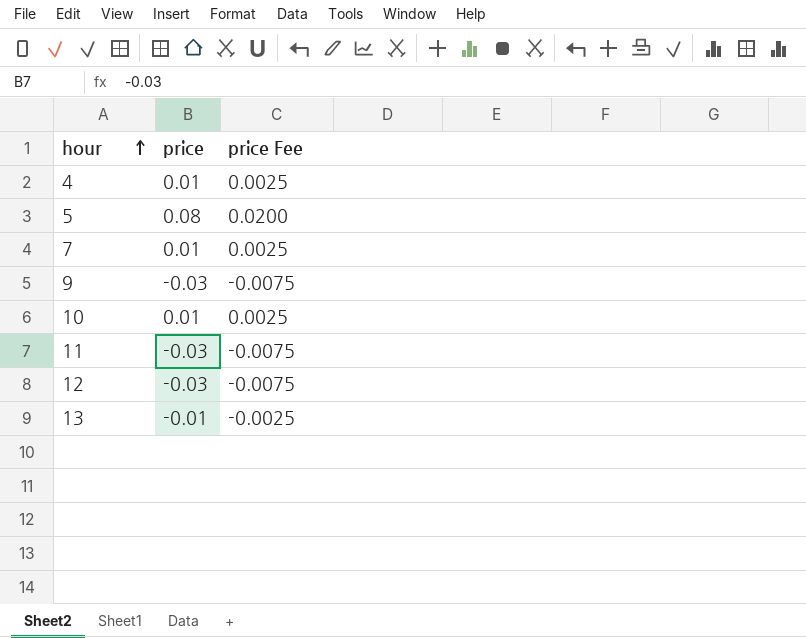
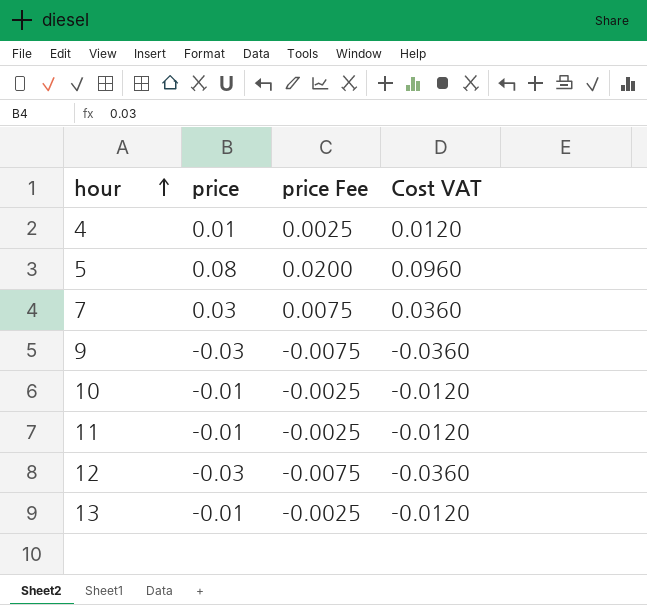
column Cost VAT | formula: none -> [price] * 1.2
7 | price: 0.01 -> 0.03
7 | price Fee: 0.0025 -> 0.0075
10 | price: 0.01 -> -0.01
10 | price Fee: 0.0025 -> -0.0025
11 | price: -0.03 -> -0.01
11 | price Fee: -0.0075 -> -0.0025

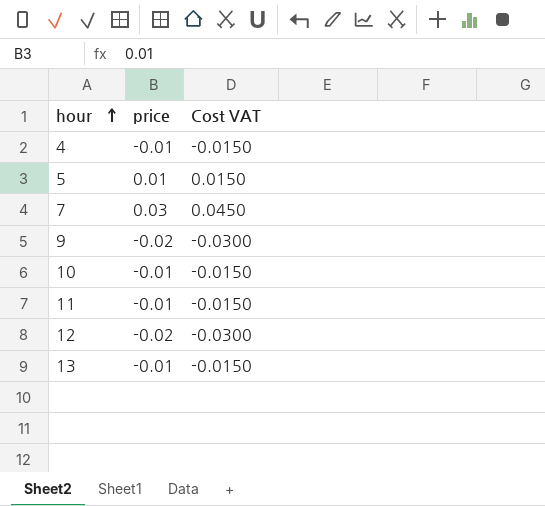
column price Fee | formula: [price] * 0.25 -> none
column Cost VAT | formula: [price] * 1.2 -> [price] * 1.5
4 | price: 0.01 -> -0.01
5 | price: 0.08 -> 0.01
9 | price: -0.03 -> -0.02
12 | price: -0.03 -> -0.02

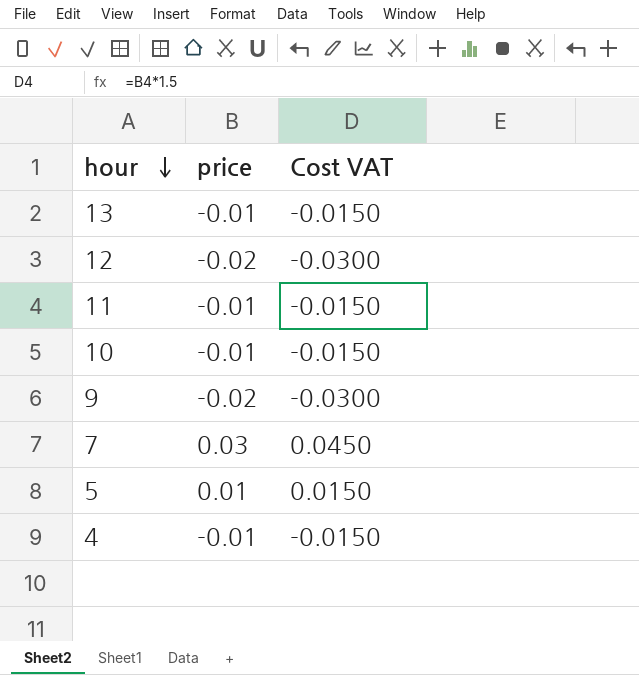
row order: hour ascending -> hour descending

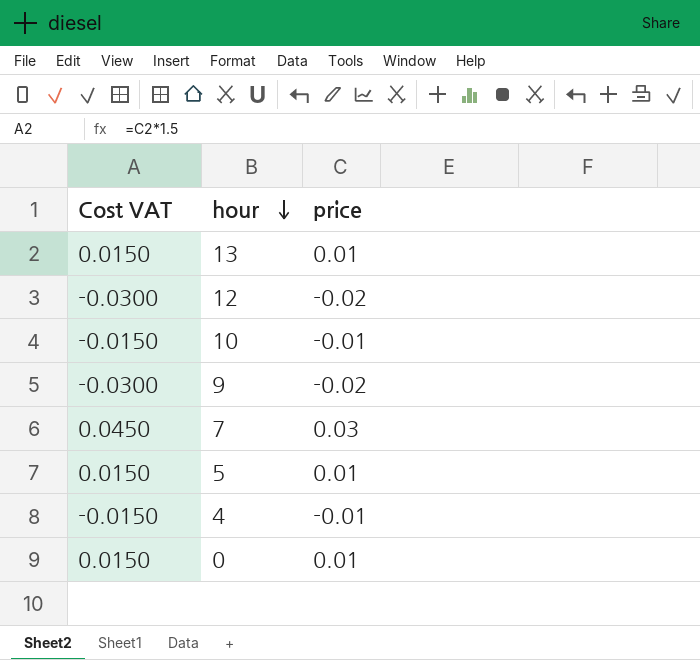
column Cost VAT | position: 3 -> 1
row 11: -0.01 | -0.0150 -> none
13 | Cost VAT: -0.0150 -> 0.0150
13 | price: -0.01 -> 0.01
row 0: none -> 0.0150 | 0.01

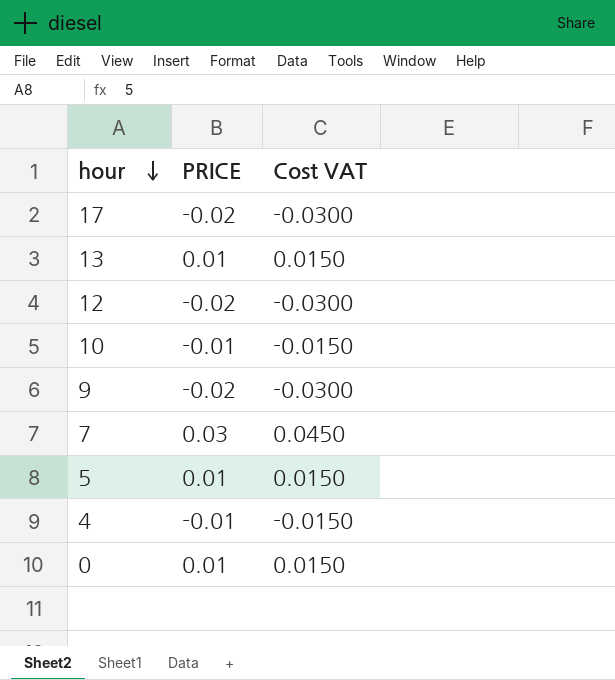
column name: price -> PRICE
column Cost VAT | position: 1 -> 3
row 17: none -> -0.02 | -0.0300

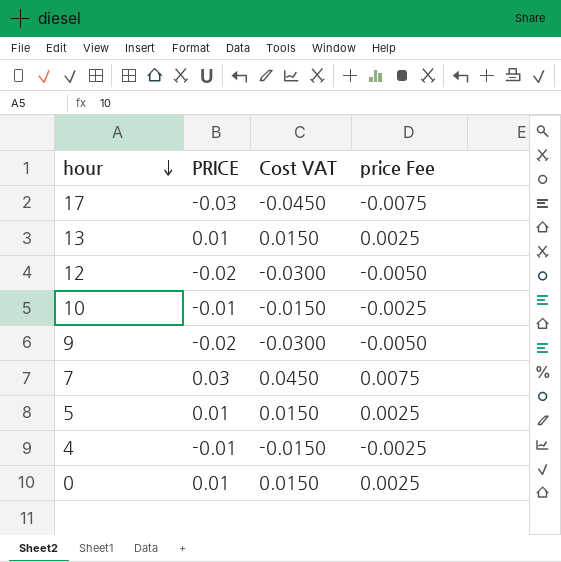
column price Fee | formula: none -> [PRICE] * 0.25
17 | PRICE: -0.02 -> -0.03
17 | Cost VAT: -0.0300 -> -0.0450

